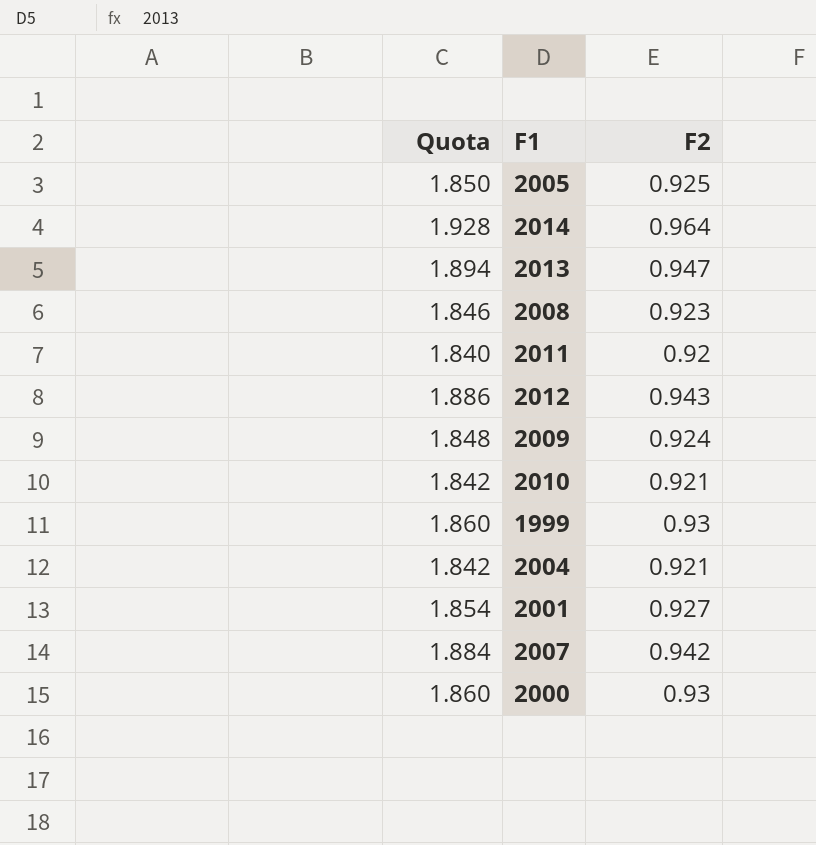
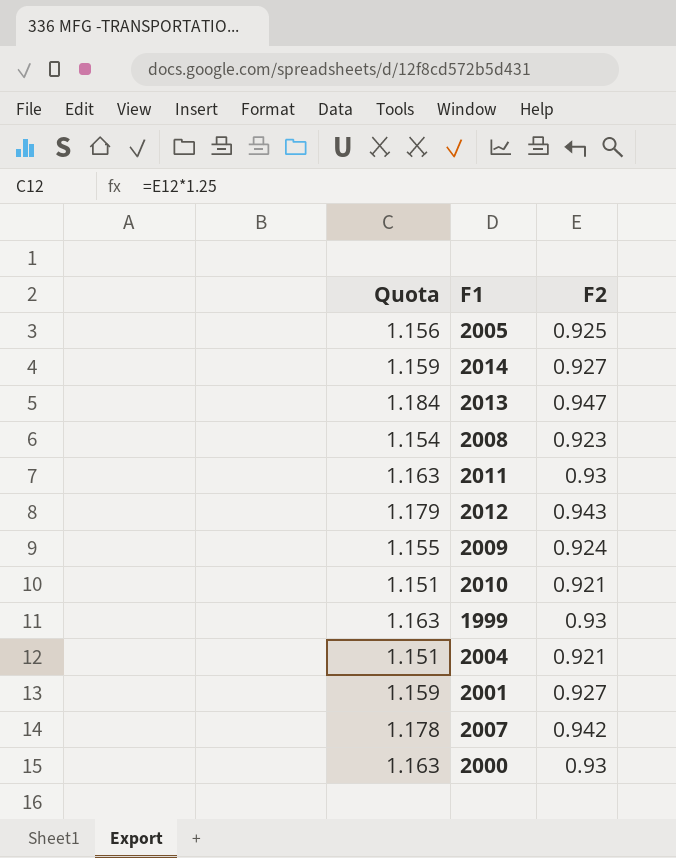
column Quota | formula: [F2] * 2 -> [F2] * 1.25
2014 | F2: 0.964 -> 0.927
2011 | F2: 0.92 -> 0.93

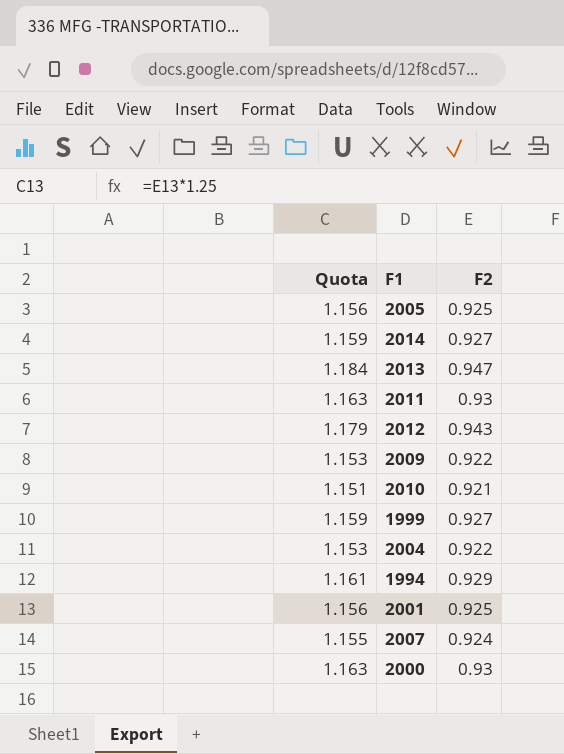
row 2008: 1.154 | 0.923 -> none
2009 | Quota: 1.155 -> 1.153
2009 | F2: 0.924 -> 0.922
1999 | Quota: 1.163 -> 1.159
1999 | F2: 0.93 -> 0.927
2004 | Quota: 1.151 -> 1.153
2004 | F2: 0.921 -> 0.922
row 1994: none -> 1.161 | 0.929
2001 | Quota: 1.159 -> 1.156
2001 | F2: 0.927 -> 0.925
2007 | Quota: 1.178 -> 1.155
2007 | F2: 0.942 -> 0.924

